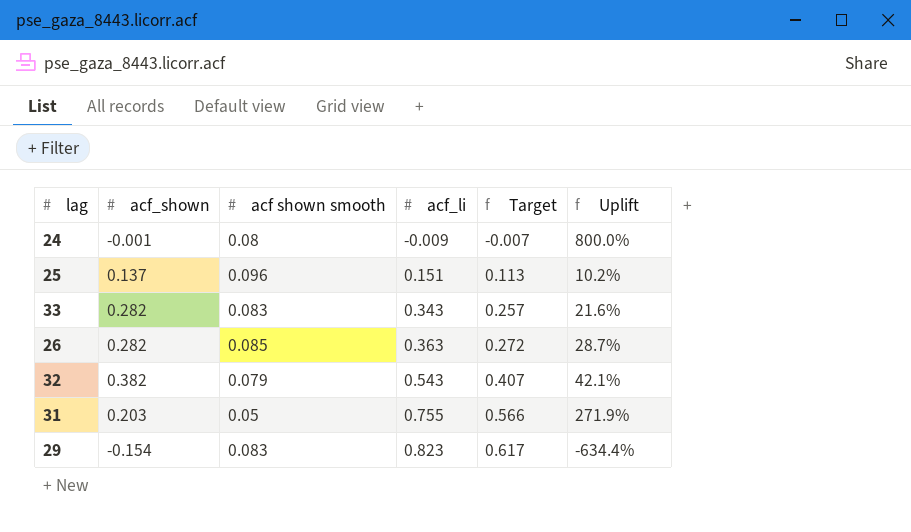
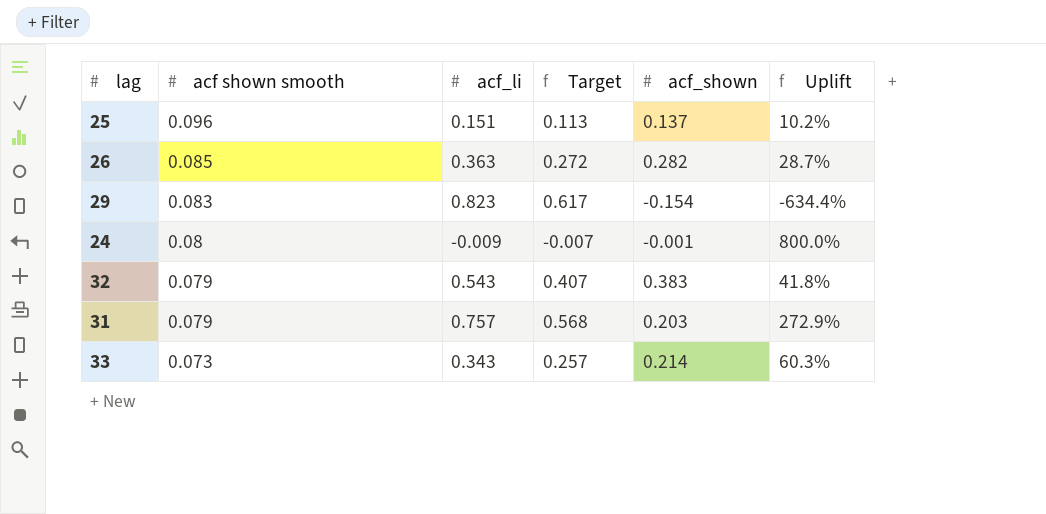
row order: acf_li ascending -> acf shown smooth descending
column acf_shown | position: 2 -> 5
32 | acf_shown: 0.382 -> 0.383
32 | Uplift: 42.1% -> 41.8%
31 | acf shown smooth: 0.05 -> 0.079
31 | acf_li: 0.755 -> 0.757
31 | Target: 0.566 -> 0.568
31 | Uplift: 271.9% -> 272.9%
33 | acf shown smooth: 0.083 -> 0.073
33 | acf_shown: 0.282 -> 0.214
33 | Uplift: 21.6% -> 60.3%

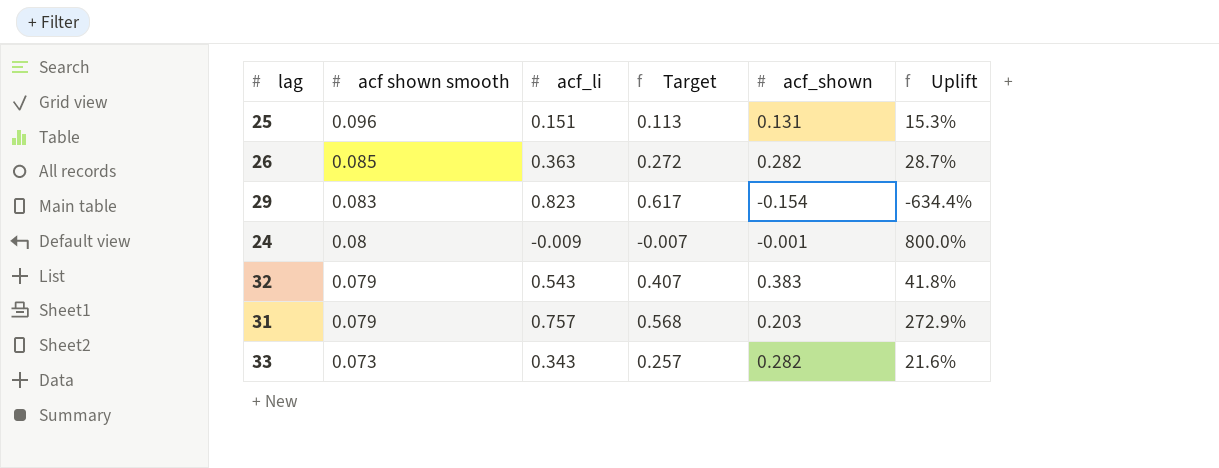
25 | acf_shown: 0.137 -> 0.131
25 | Uplift: 10.2% -> 15.3%
33 | acf_shown: 0.214 -> 0.282
33 | Uplift: 60.3% -> 21.6%

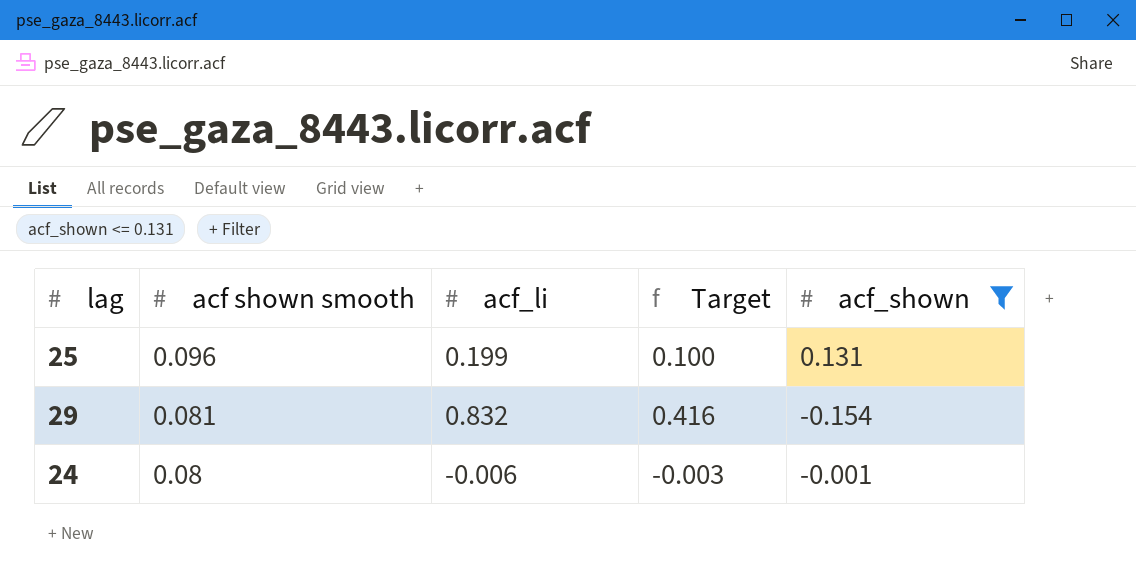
filter: none -> acf_shown <= 0.131
column Uplift | formula: ([acf_li] - [acf_shown]) / [acf_shown] -> none
column Target | formula: [acf_li] * 0.75 -> [acf_li] * 0.5
25 | acf_li: 0.151 -> 0.199
29 | acf shown smooth: 0.083 -> 0.081
29 | acf_li: 0.823 -> 0.832
24 | acf_li: -0.009 -> -0.006

